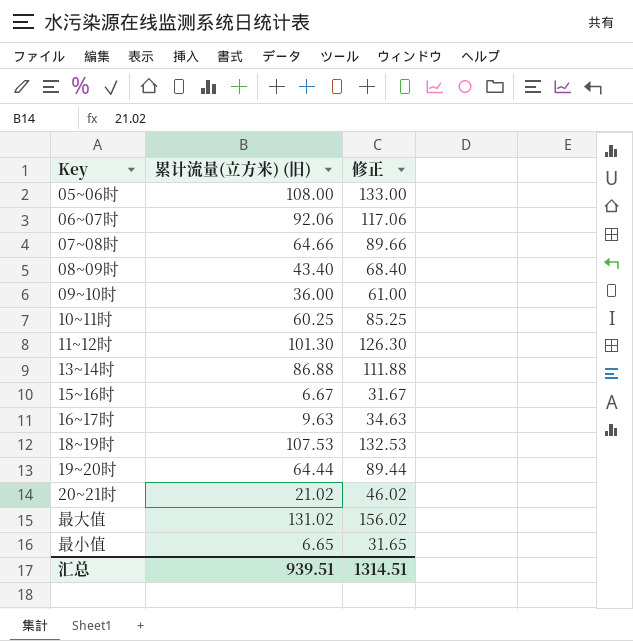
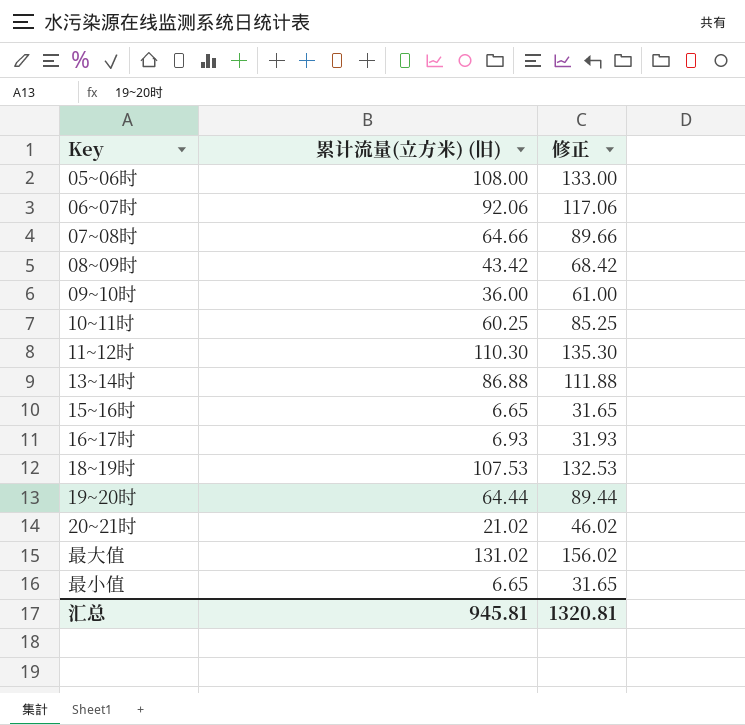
08~09时 | 累计流量(立方米) (旧): 43.40 -> 43.42
08~09时 | 修正: 68.40 -> 68.42
11~12时 | 累计流量(立方米) (旧): 101.30 -> 110.30
11~12时 | 修正: 126.30 -> 135.30
15~16时 | 累计流量(立方米) (旧): 6.67 -> 6.65
15~16时 | 修正: 31.67 -> 31.65
16~17时 | 累计流量(立方米) (旧): 9.63 -> 6.93
16~17时 | 修正: 34.63 -> 31.93
汇总 | 累计流量(立方米) (旧): 939.51 -> 945.81
汇总 | 修正: 1314.51 -> 1320.81

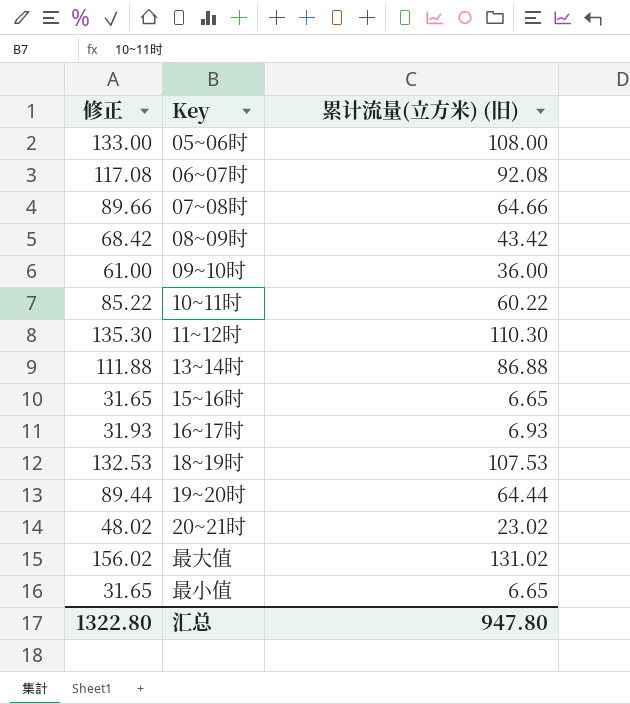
column 修正 | position: 3 -> 1
06~07时 | 修正: 117.06 -> 117.08
06~07时 | 累计流量(立方米) (旧): 92.06 -> 92.08
10~11时 | 修正: 85.25 -> 85.22
10~11时 | 累计流量(立方米) (旧): 60.25 -> 60.22
20~21时 | 修正: 46.02 -> 48.02
20~21时 | 累计流量(立方米) (旧): 21.02 -> 23.02
汇总 | 修正: 1320.81 -> 1322.80
汇总 | 累计流量(立方米) (旧): 945.81 -> 947.80

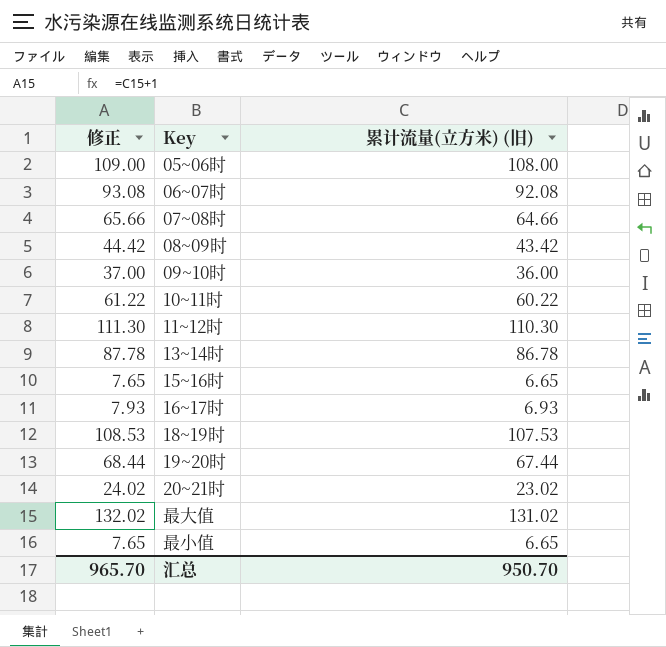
column 修正 | formula: [累计流量(立方米) (旧)] + 25 -> [累计流量(立方米) (旧)] + 1
13~14时 | 累计流量(立方米) (旧): 86.88 -> 86.78
19~20时 | 累计流量(立方米) (旧): 64.44 -> 67.44
汇总 | 修正: 1322.80 -> 965.70
汇总 | 累计流量(立方米) (旧): 947.80 -> 950.70

